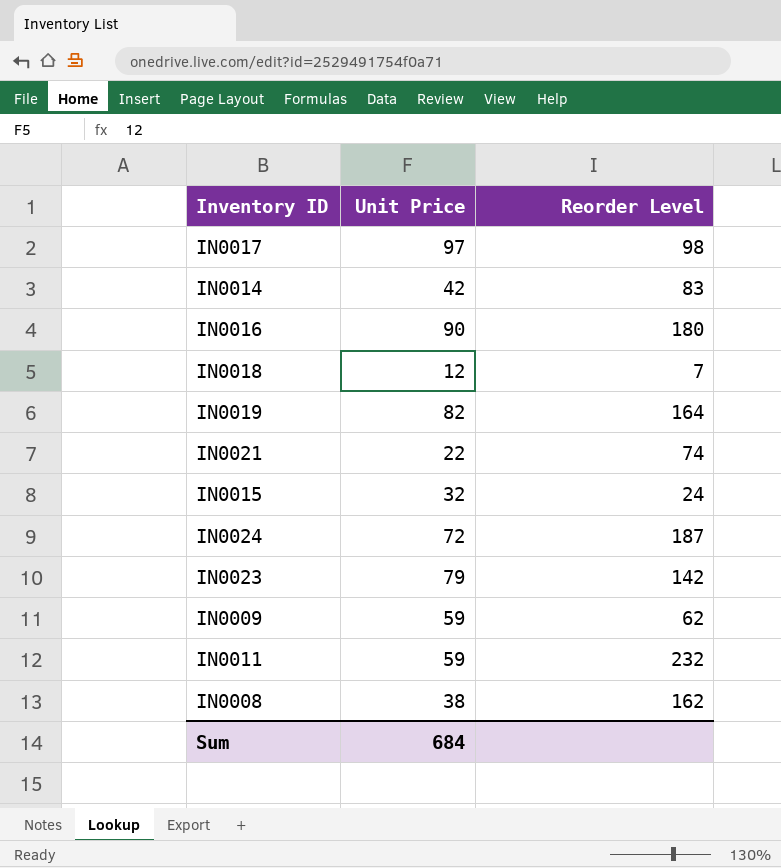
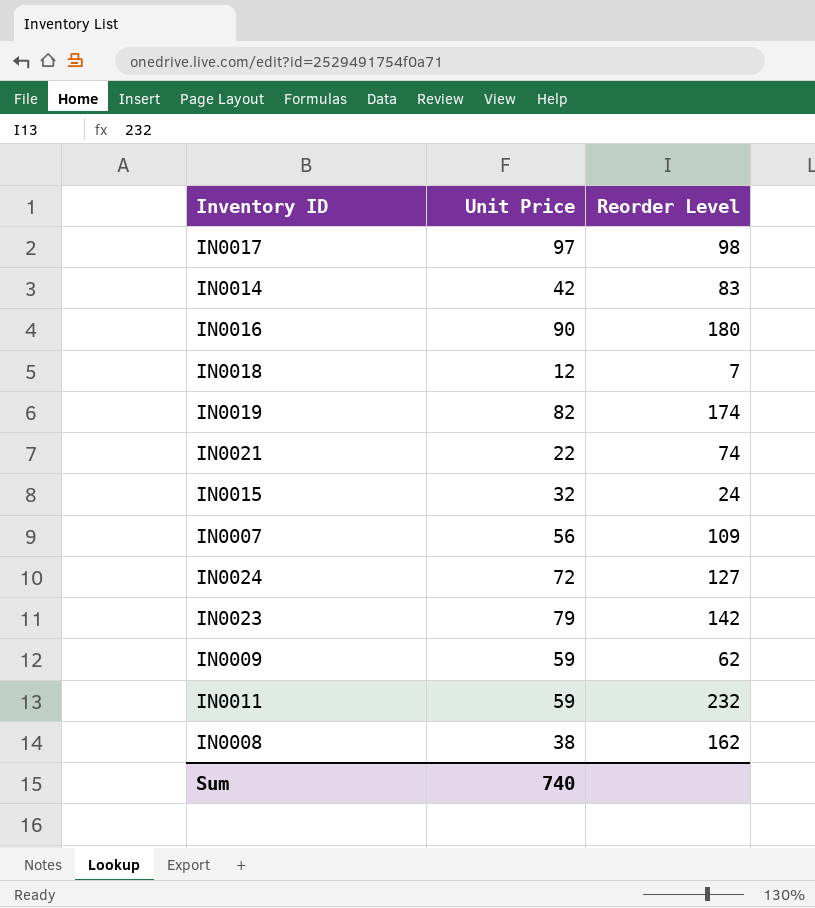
IN0019 | Reorder Level: 164 -> 174
row IN0007: none -> 56 | 109
IN0024 | Reorder Level: 187 -> 127
Sum | Unit Price: 684 -> 740

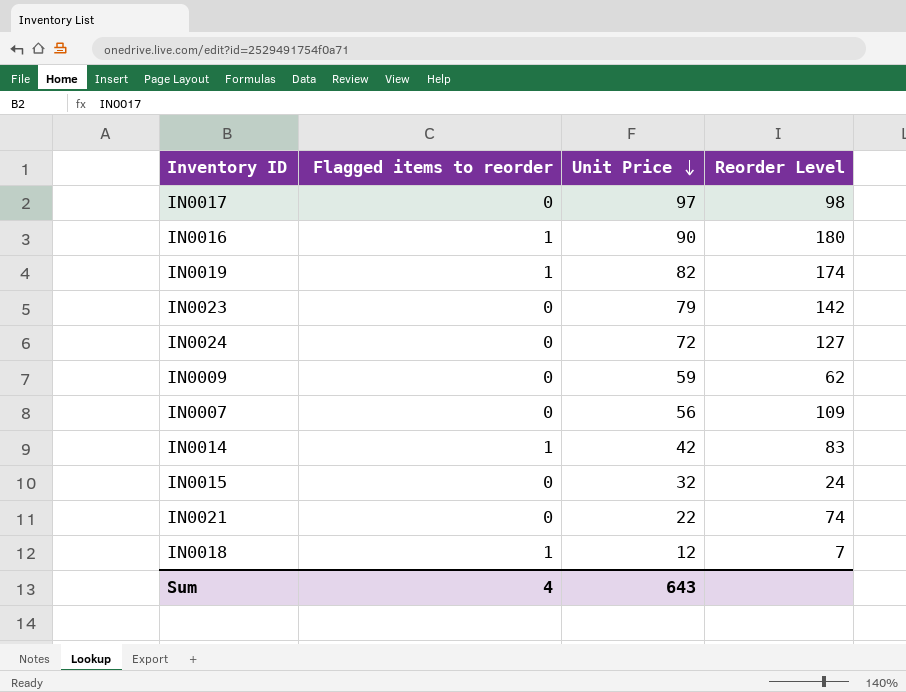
row order: none -> Unit Price descending
column Flagged items to reorder | position: none -> 2
row IN0011: 59 | 232 -> none
row IN0008: 38 | 162 -> none
Sum | Unit Price: 740 -> 643

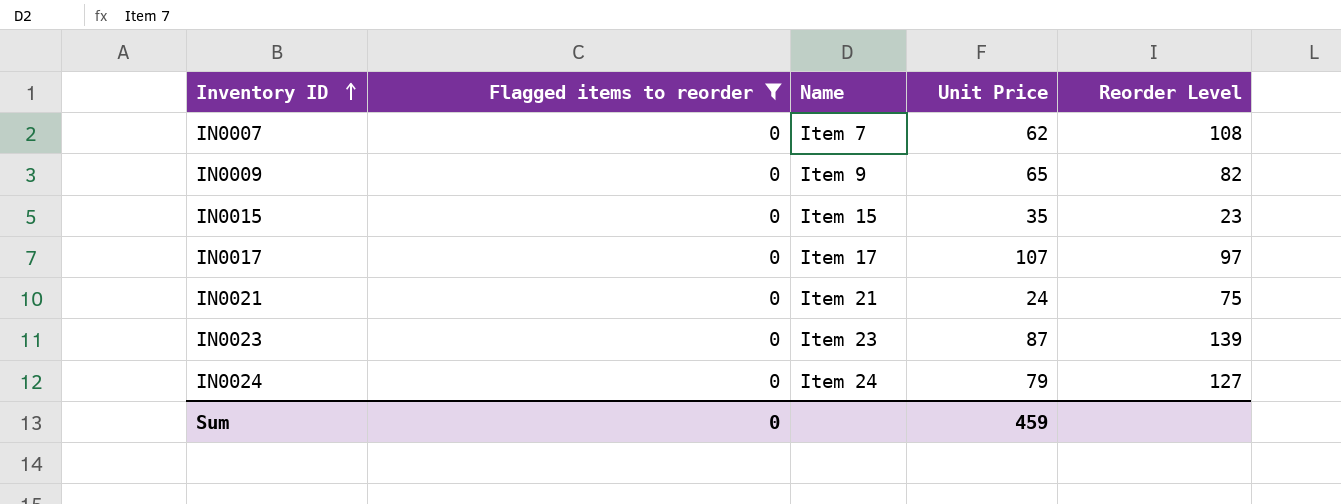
filter: none -> Flagged items to reorder = 0
row order: Unit Price descending -> Inventory ID ascending
column Name | position: none -> 3
IN0007 | Unit Price: 56 -> 62
IN0007 | Reorder Level: 109 -> 108
IN0009 | Unit Price: 59 -> 65
IN0009 | Reorder Level: 62 -> 82
IN0015 | Unit Price: 32 -> 35
IN0015 | Reorder Level: 24 -> 23
IN0017 | Unit Price: 97 -> 107
IN0017 | Reorder Level: 98 -> 97
IN0021 | Unit Price: 22 -> 24
IN0021 | Reorder Level: 74 -> 75
IN0023 | Unit Price: 79 -> 87
IN0023 | Reorder Level: 142 -> 139
IN0024 | Unit Price: 72 -> 79
Sum | Flagged items to reorder: 4 -> 0
Sum | Unit Price: 643 -> 459

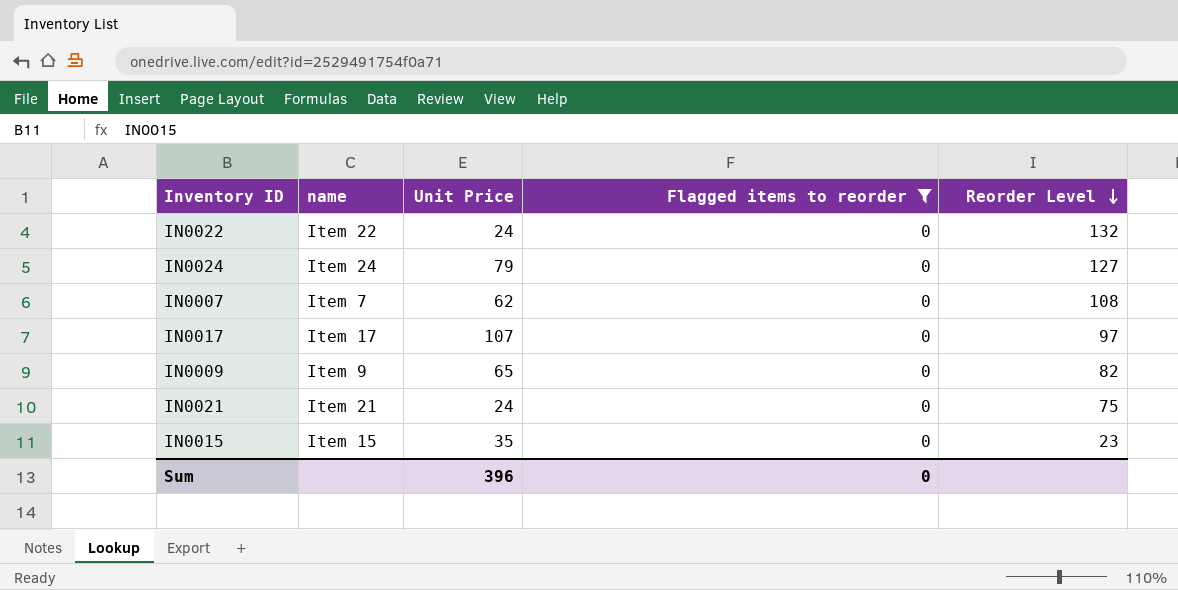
row order: Inventory ID ascending -> Reorder Level descending
column name: Name -> name
column Flagged items to reorder | position: 2 -> 4
row IN0023: 0 | Item 23 | 87 | 139 -> none
row IN0022: none -> Item 22 | 24 | 0 | 132
Sum | Unit Price: 459 -> 396

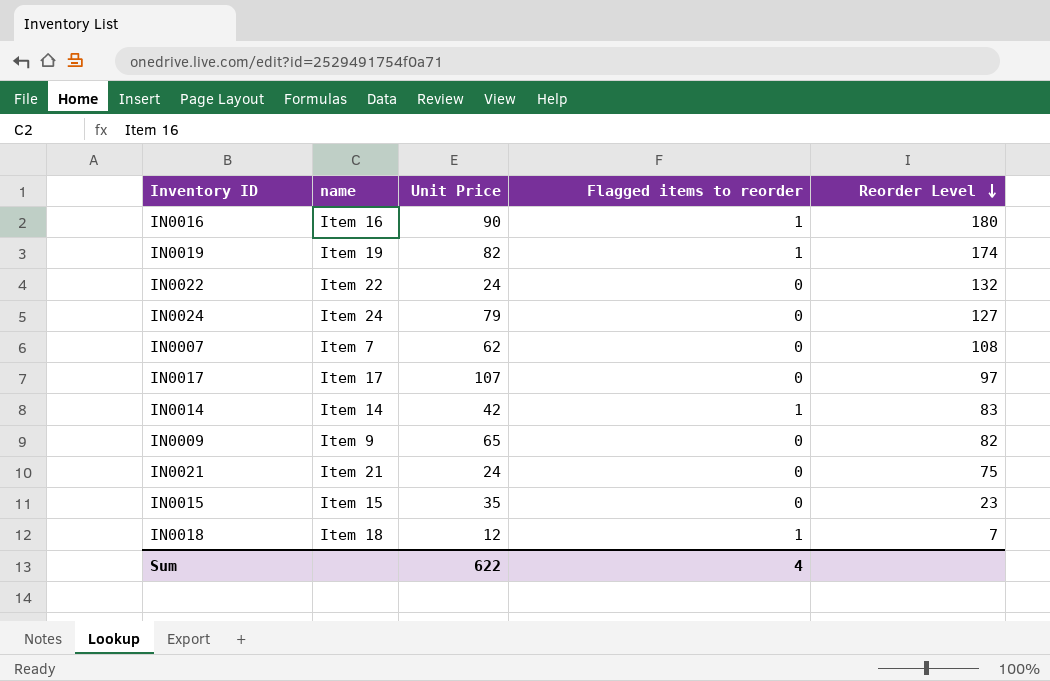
filter: Flagged items to reorder = 0 -> none
Sum | Unit Price: 396 -> 622
Sum | Flagged items to reorder: 0 -> 4

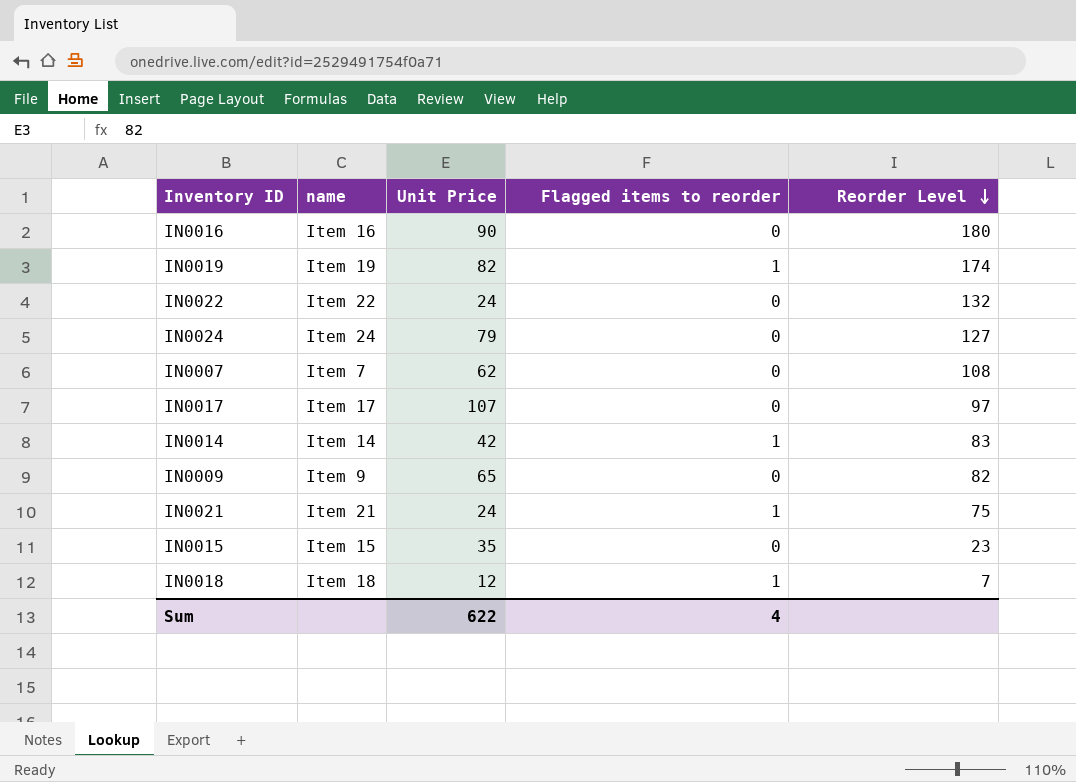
IN0016 | Flagged items to reorder: 1 -> 0
IN0021 | Flagged items to reorder: 0 -> 1

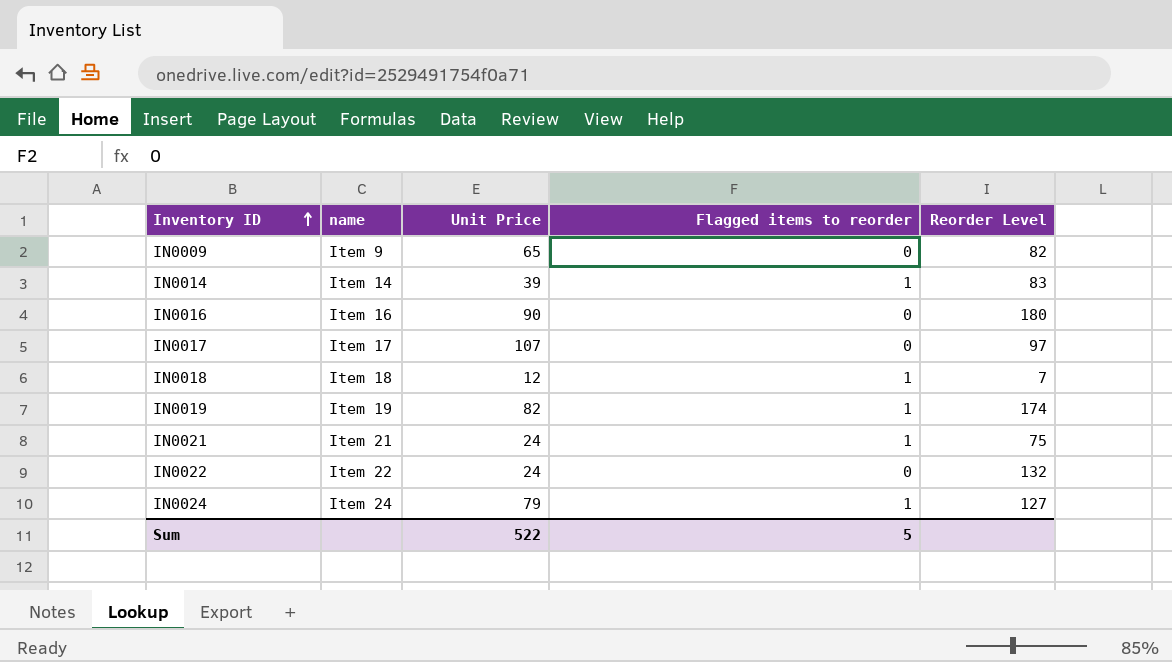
row order: Reorder Level descending -> Inventory ID ascending
row IN0007: Item 7 | 62 | 0 | 108 -> none
row IN0015: Item 15 | 35 | 0 | 23 -> none
IN0014 | Unit Price: 42 -> 39
IN0024 | Flagged items to reorder: 0 -> 1
Sum | Unit Price: 622 -> 522
Sum | Flagged items to reorder: 4 -> 5

